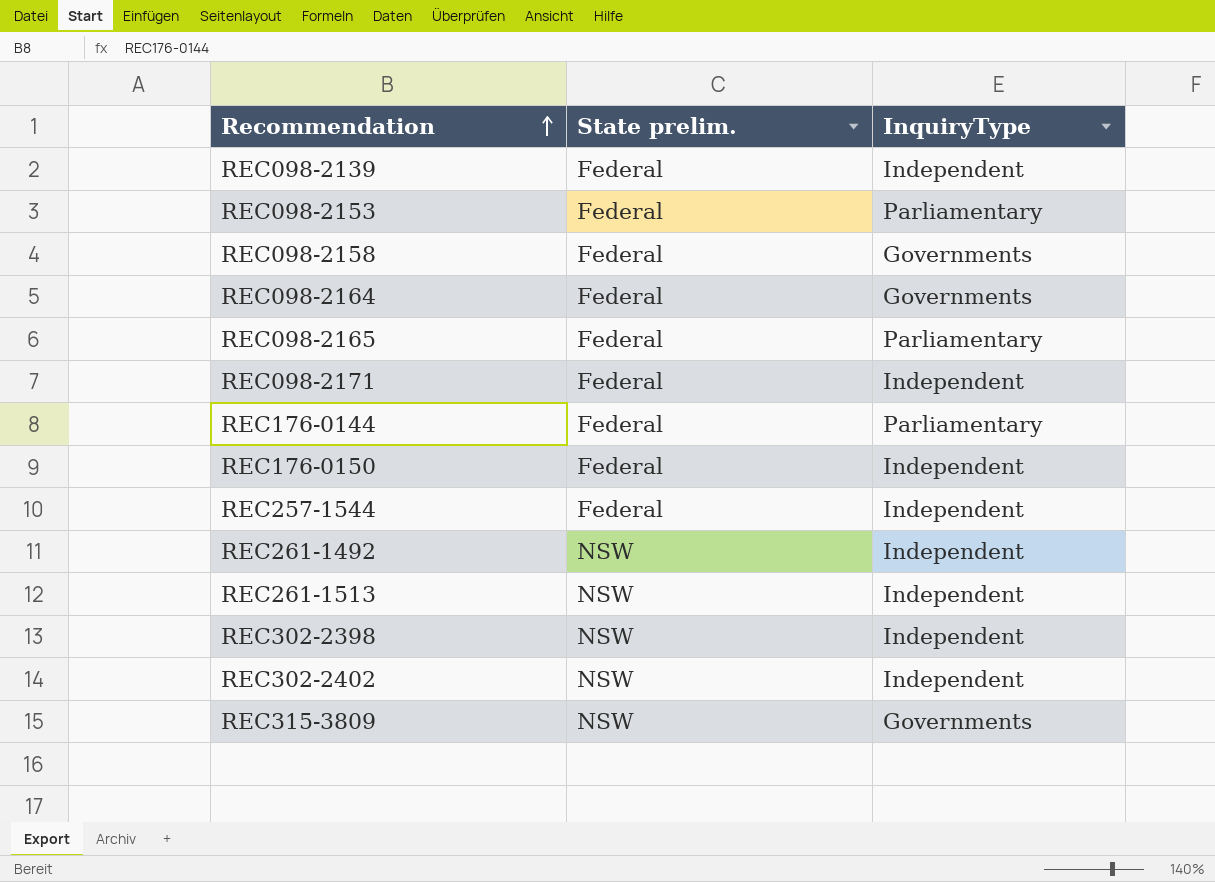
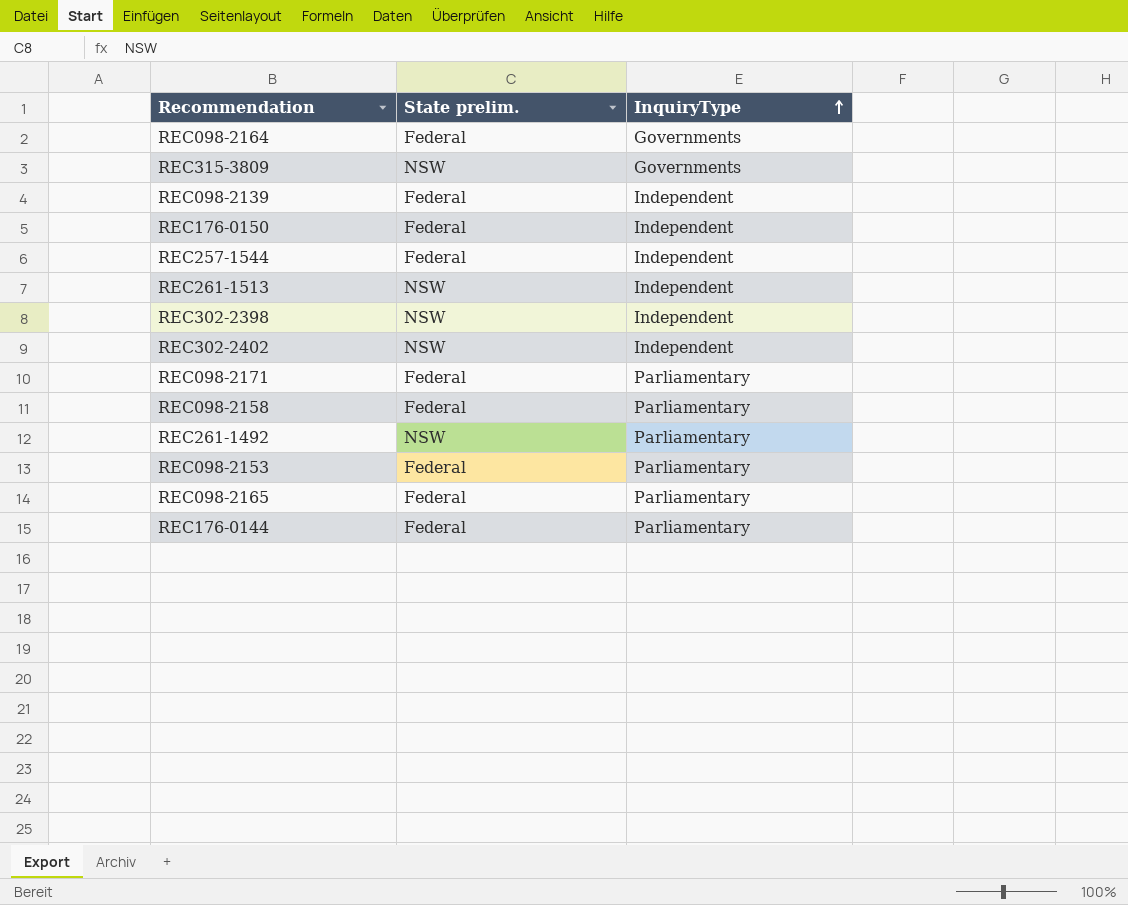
row order: Recommendation ascending -> InquiryType ascending
REC098-2171 | InquiryType: Independent -> Parliamentary
REC098-2158 | InquiryType: Governments -> Parliamentary
REC261-1492 | InquiryType: Independent -> Parliamentary

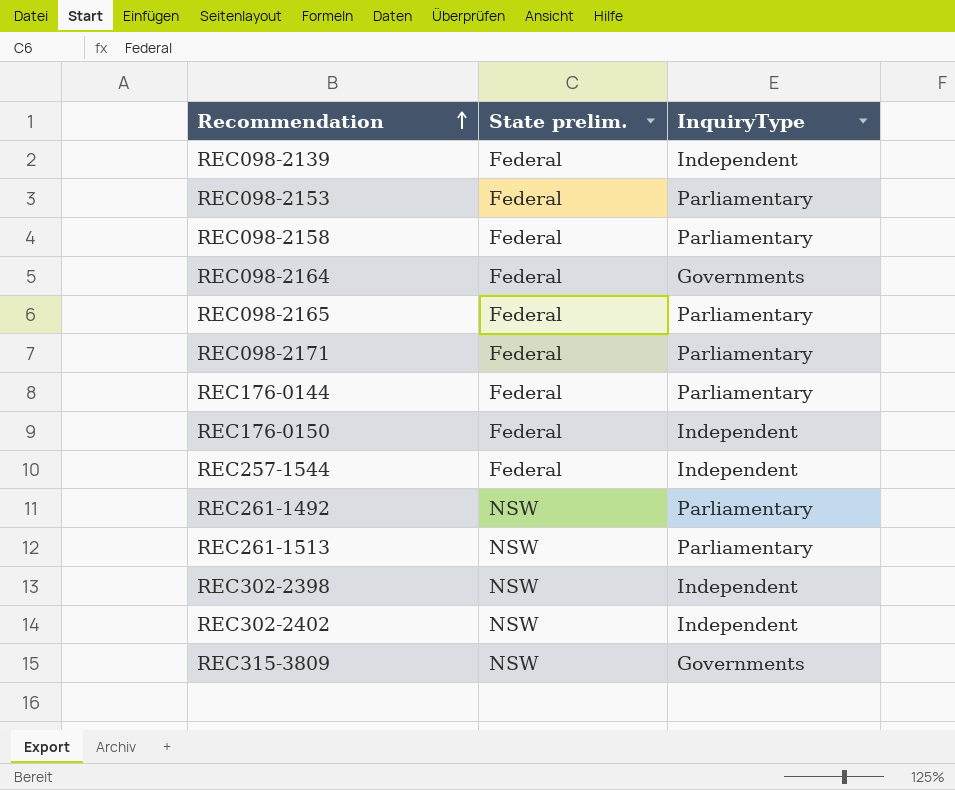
row order: InquiryType ascending -> Recommendation ascending
REC261-1513 | InquiryType: Independent -> Parliamentary

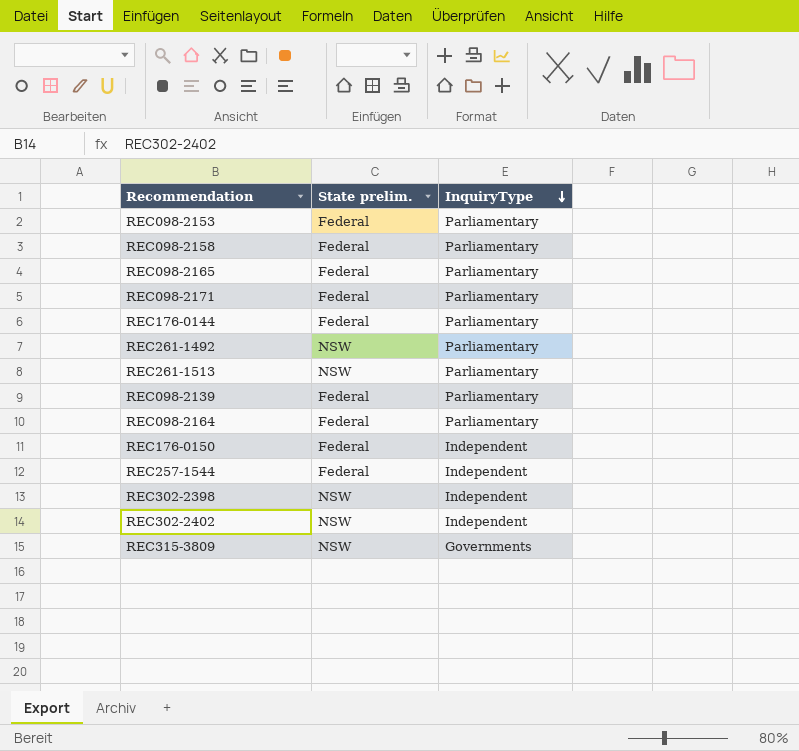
row order: Recommendation ascending -> InquiryType descending
REC098-2139 | InquiryType: Independent -> Parliamentary
REC098-2164 | InquiryType: Governments -> Parliamentary

